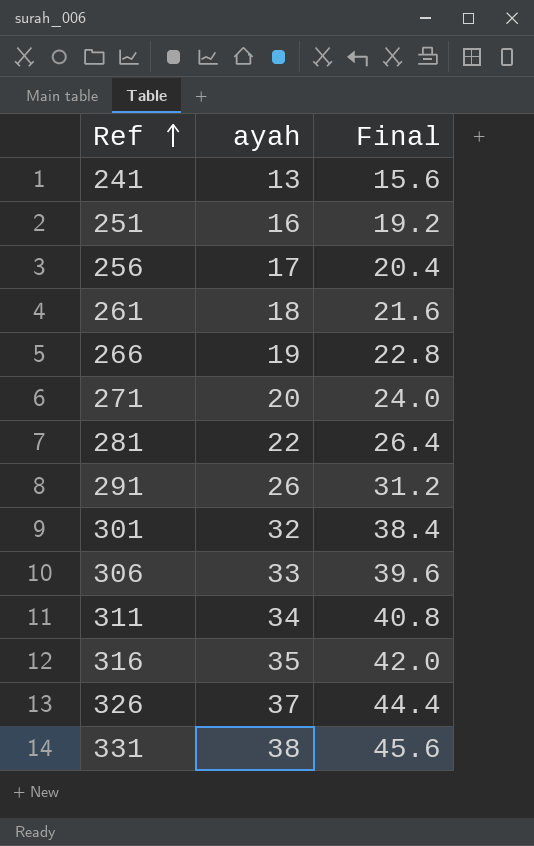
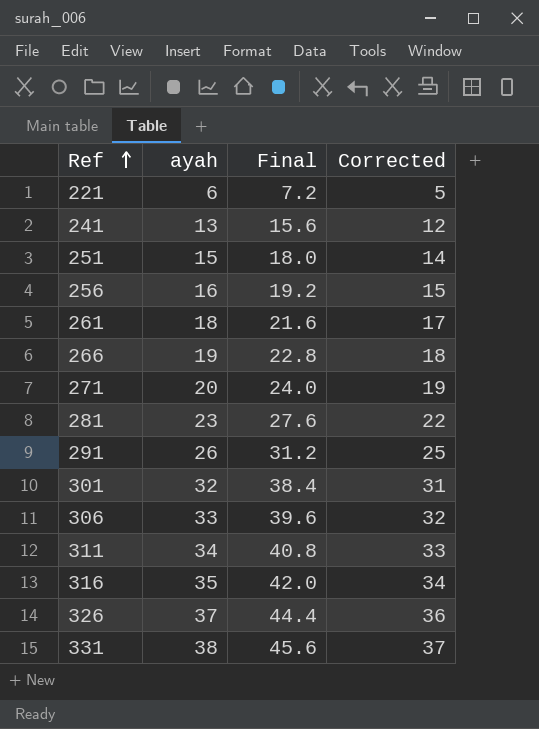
column Corrected | formula: none -> [ayah] - 1
row 221: none -> 6 | 7.2 | 5
251 | ayah: 16 -> 15
251 | Final: 19.2 -> 18.0
256 | ayah: 17 -> 16
256 | Final: 20.4 -> 19.2
281 | ayah: 22 -> 23
281 | Final: 26.4 -> 27.6

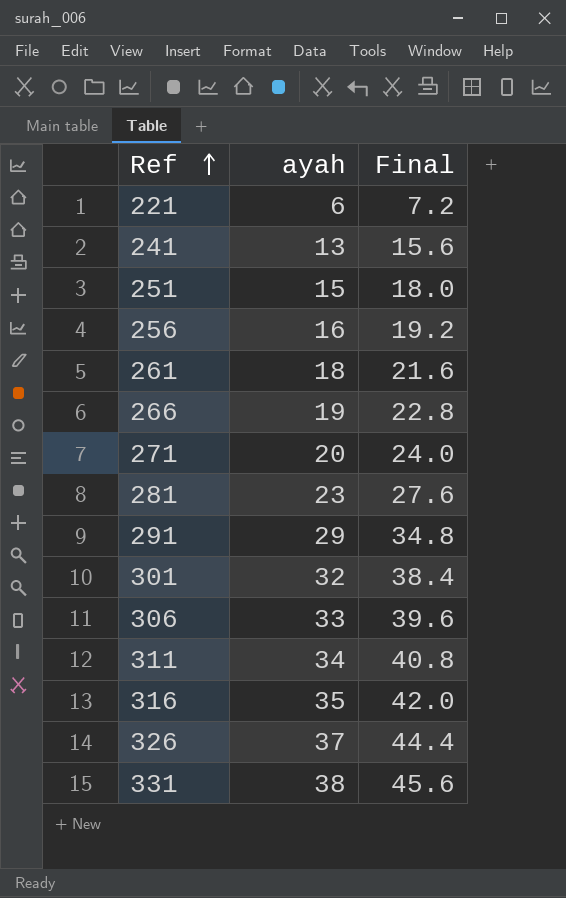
column Corrected | formula: [ayah] - 1 -> none
291 | ayah: 26 -> 29
291 | Final: 31.2 -> 34.8

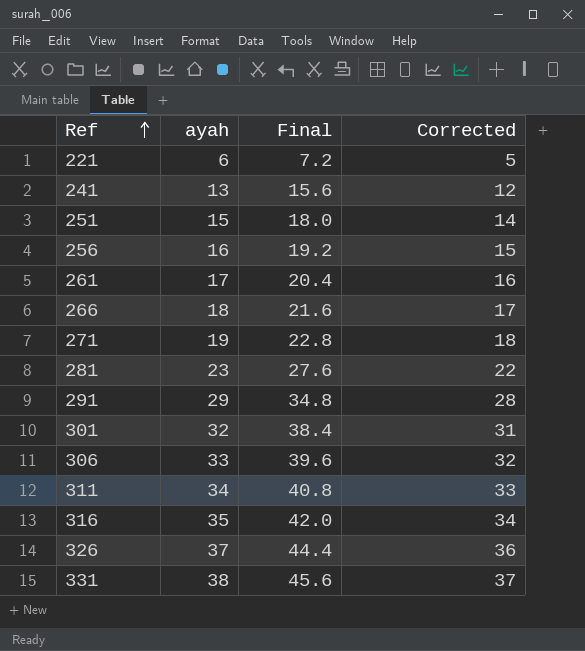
column Corrected | formula: none -> [ayah] - 1
261 | ayah: 18 -> 17
261 | Final: 21.6 -> 20.4
266 | ayah: 19 -> 18
266 | Final: 22.8 -> 21.6
271 | ayah: 20 -> 19
271 | Final: 24.0 -> 22.8

